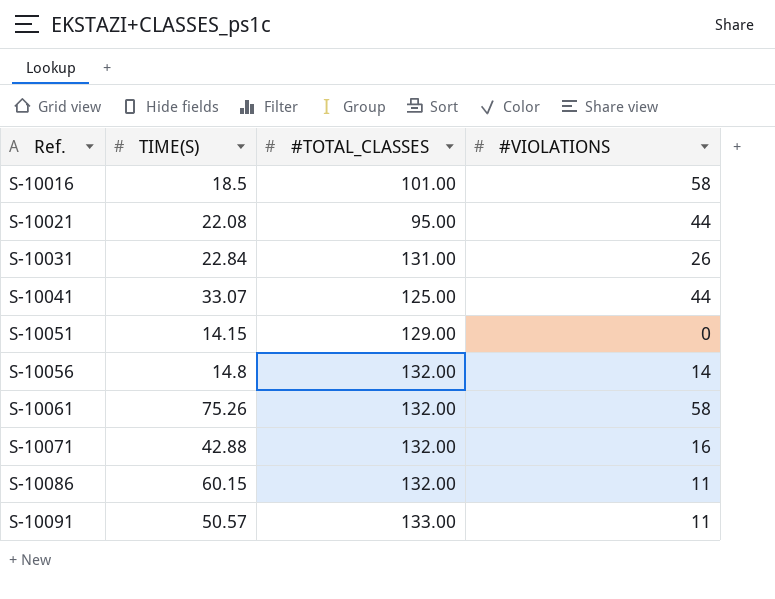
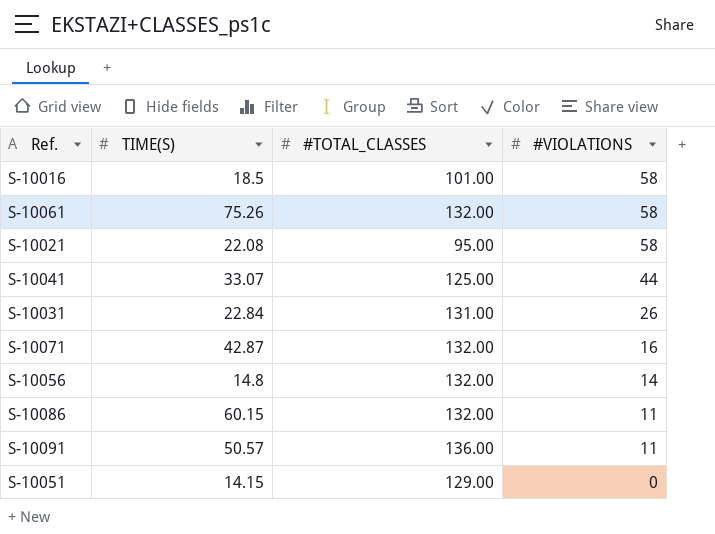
row order: Ref. ascending -> #VIOLATIONS descending
S-10021 | #VIOLATIONS: 44 -> 58
S-10071 | TIME(S): 42.88 -> 42.87
S-10091 | #TOTAL_CLASSES: 133.00 -> 136.00

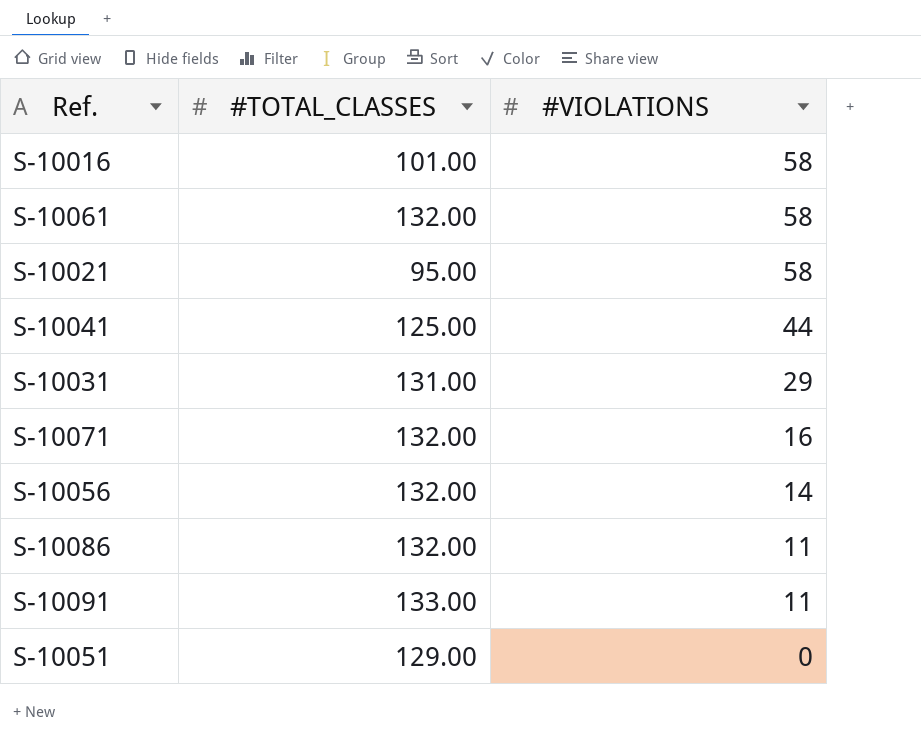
column TIME(S) | position: 2 -> none
S-10031 | #VIOLATIONS: 26 -> 29
S-10091 | #TOTAL_CLASSES: 136.00 -> 133.00

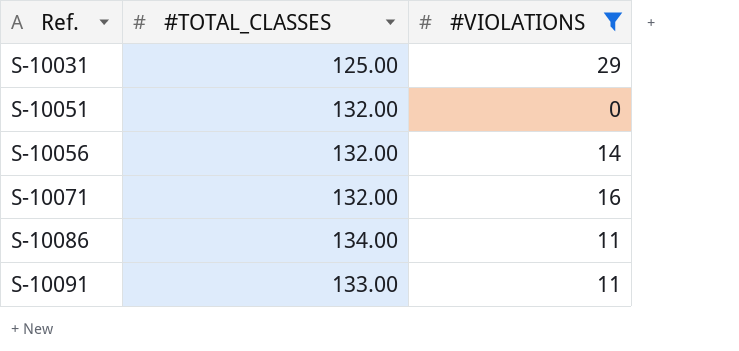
filter: none -> #VIOLATIONS <= 29
row order: #VIOLATIONS descending -> Ref. ascending
S-10031 | #TOTAL_CLASSES: 131.00 -> 125.00
S-10051 | #TOTAL_CLASSES: 129.00 -> 132.00
S-10086 | #TOTAL_CLASSES: 132.00 -> 134.00

